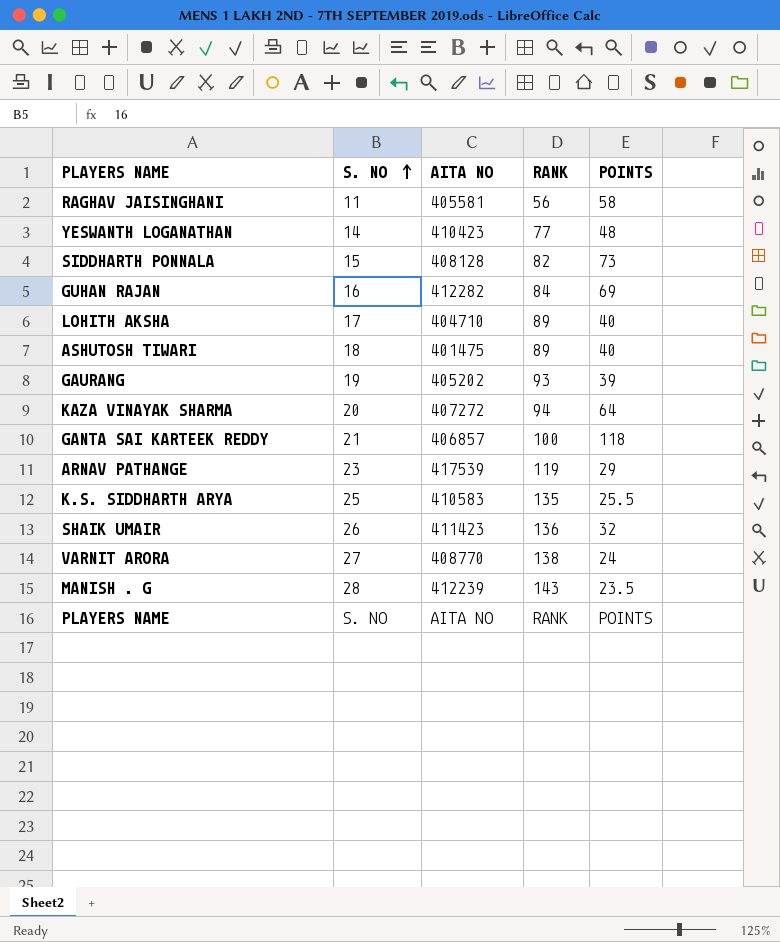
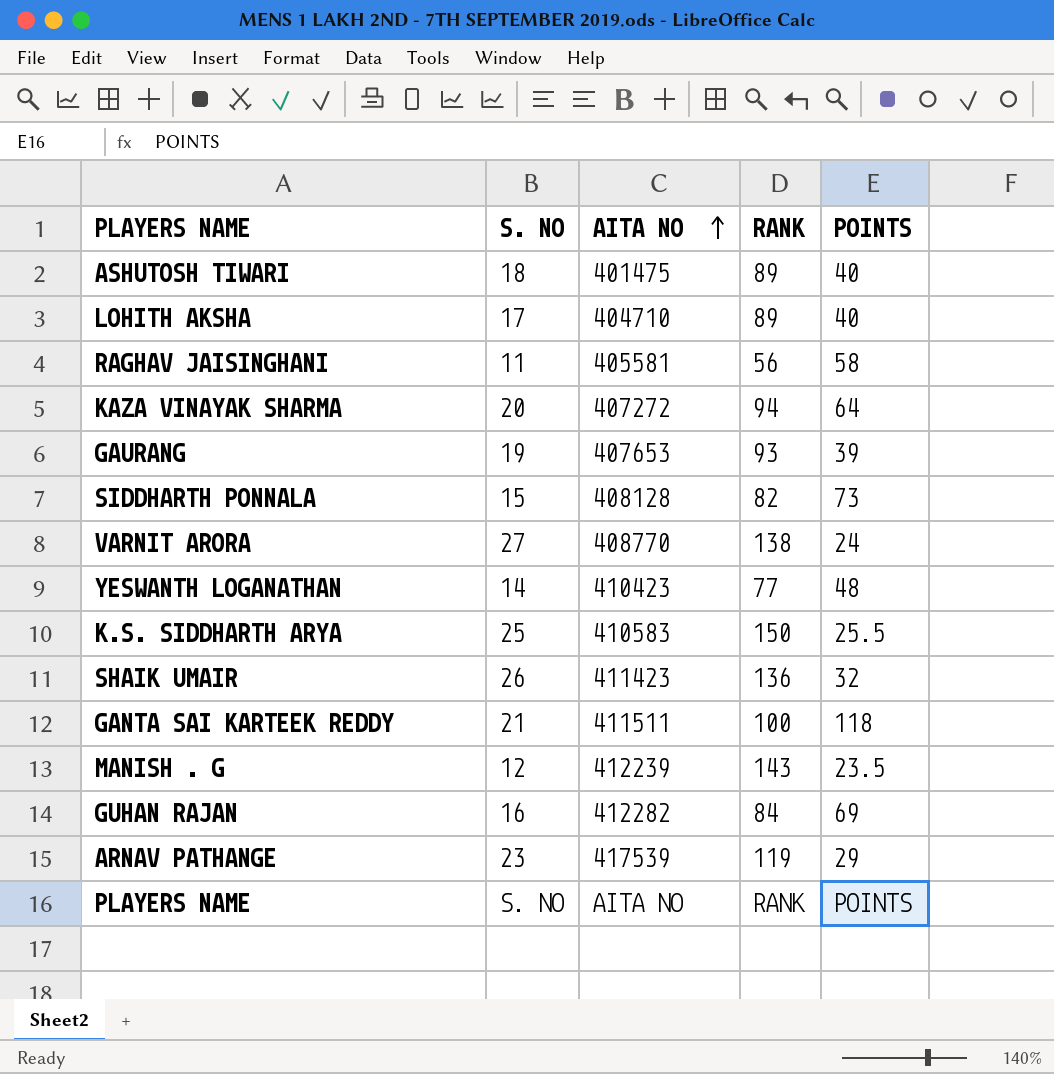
row order: S. NO ascending -> AITA NO ascending
GAURANG | AITA NO: 405202 -> 407653
K.S. SIDDHARTH ARYA | RANK: 135 -> 150
GANTA SAI KARTEEK REDDY | AITA NO: 406857 -> 411511
MANISH . G | S. NO: 28 -> 12

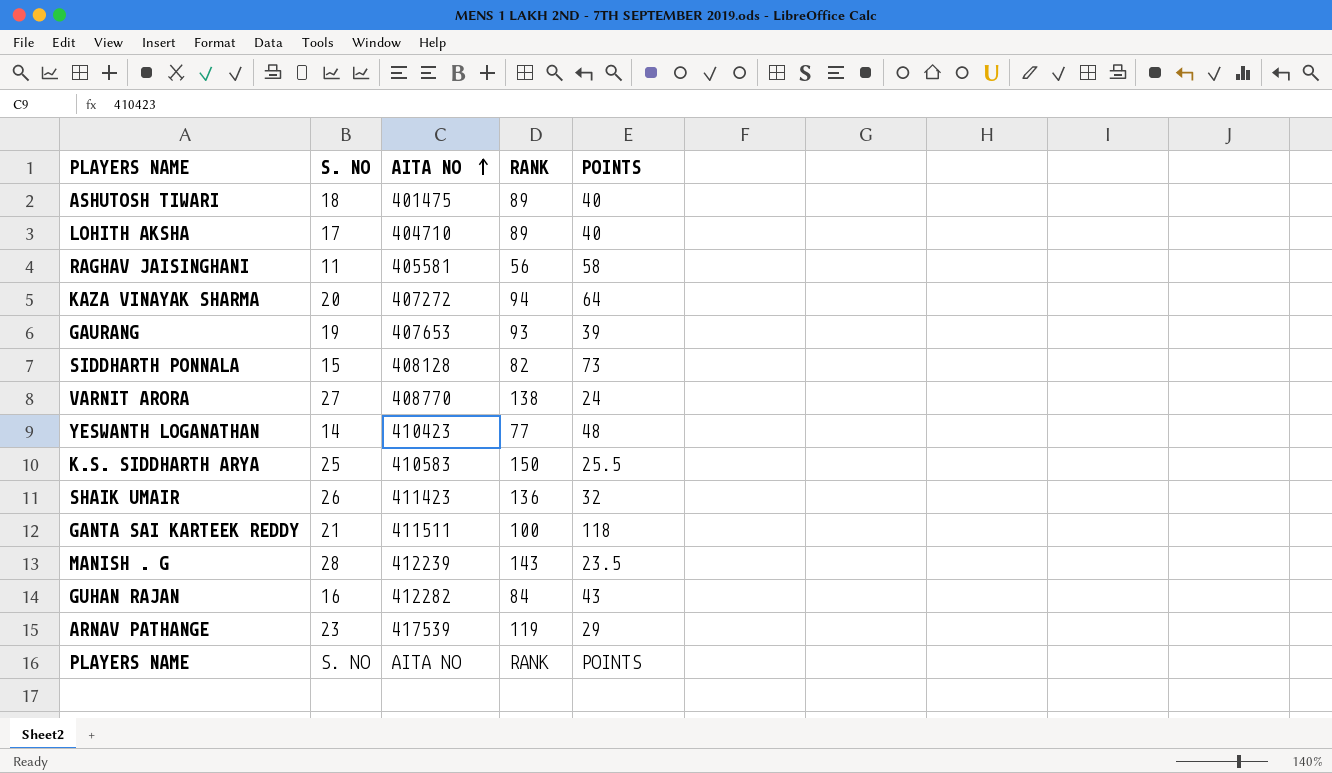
MANISH . G | S. NO: 12 -> 28
GUHAN RAJAN | POINTS: 69 -> 43

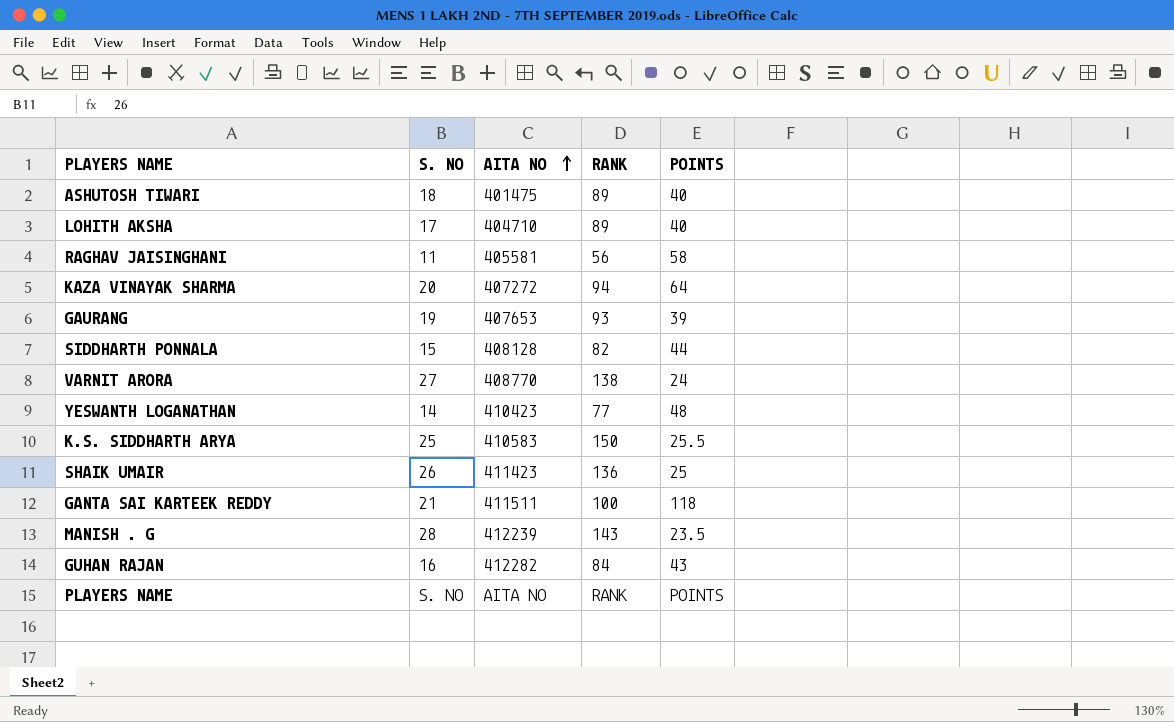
row ARNAV PATHANGE: 23 | 417539 | 119 | 29 -> none
SIDDHARTH PONNALA | POINTS: 73 -> 44
SHAIK UMAIR | POINTS: 32 -> 25

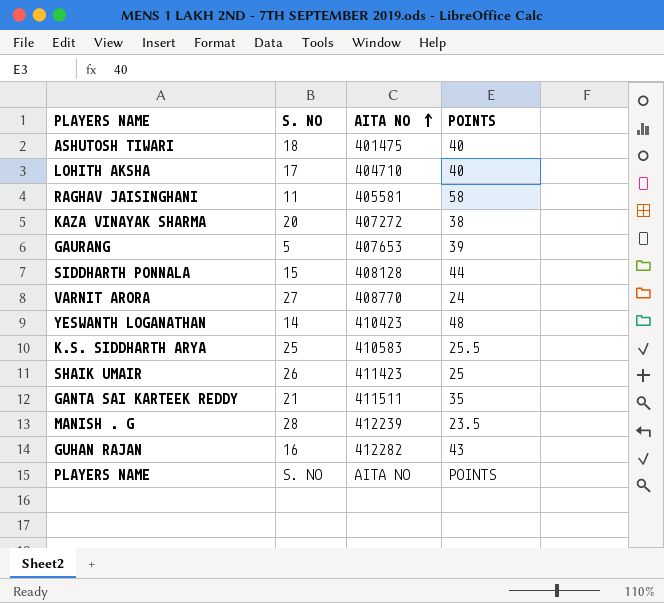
column RANK | position: 4 -> none
KAZA VINAYAK SHARMA | POINTS: 64 -> 38
GAURANG | S. NO: 19 -> 5
GANTA SAI KARTEEK REDDY | POINTS: 118 -> 35

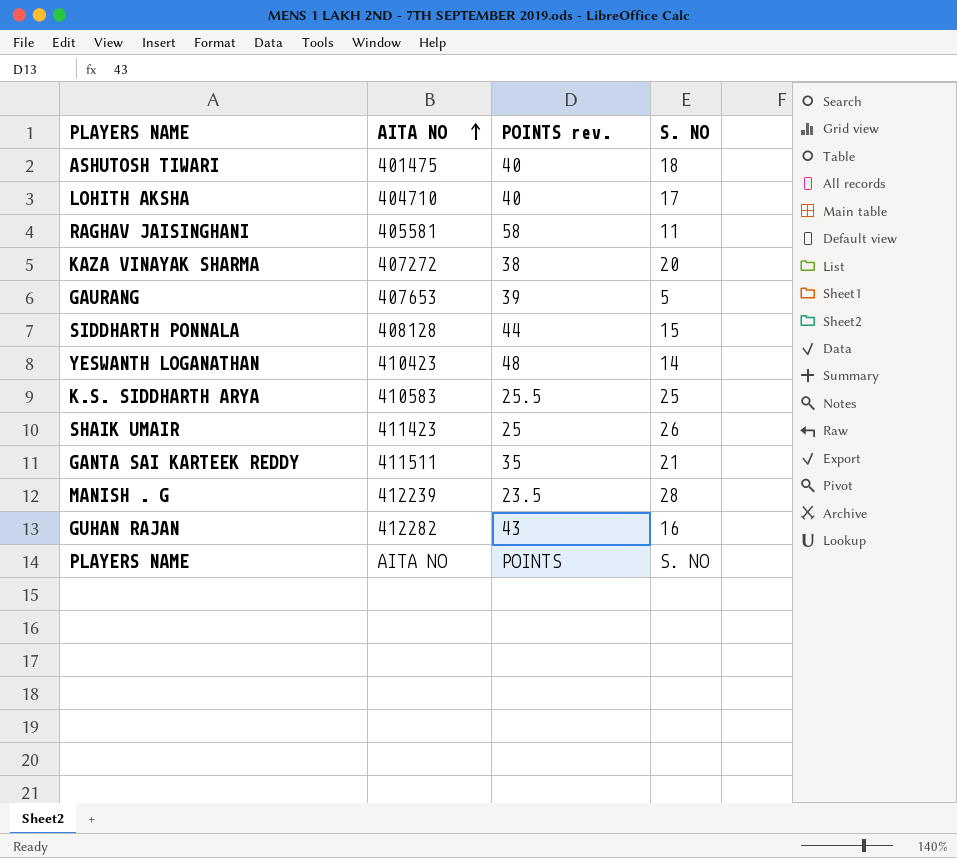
column name: POINTS -> POINTS rev.
column S. NO | position: 2 -> 4
row VARNIT ARORA: 27 | 408770 | 24 -> none

